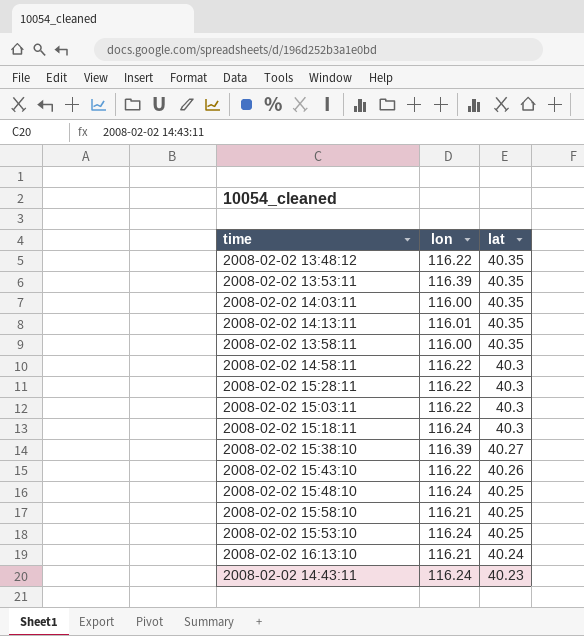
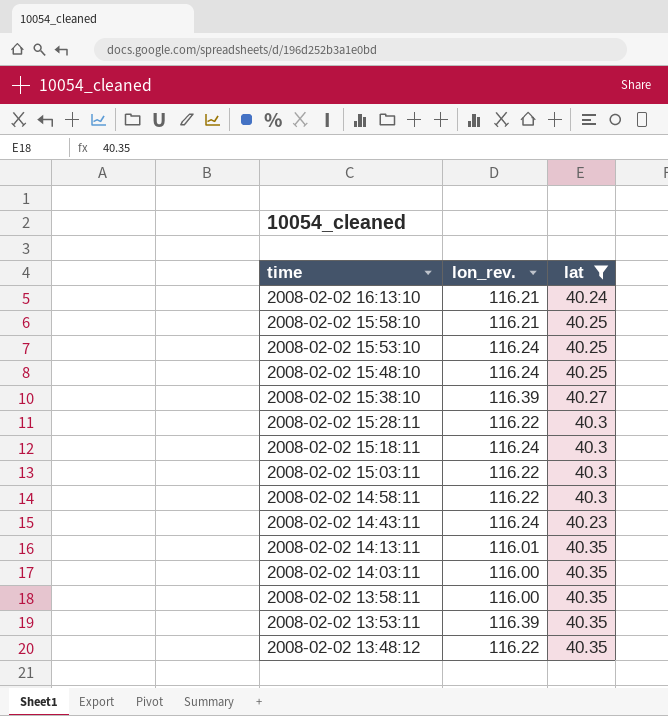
filter: none -> lat != 40.26
row order: lat descending -> time descending
column name: lon -> lon_rev.

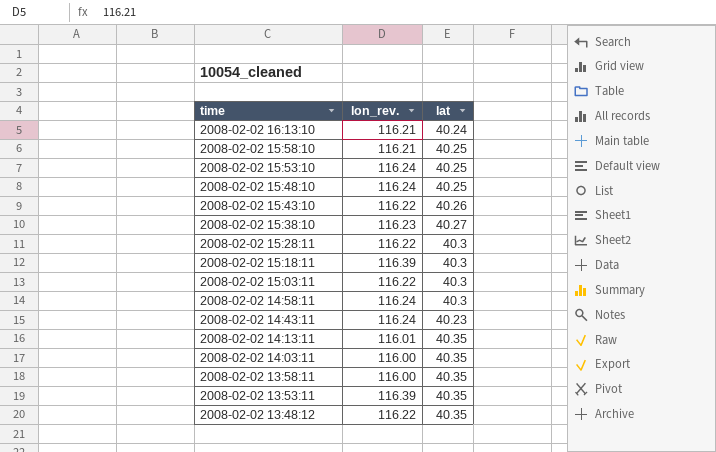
filter: lat != 40.26 -> none
2008-02-02 15:38:10 | lon_rev.: 116.39 -> 116.23
2008-02-02 15:18:11 | lon_rev.: 116.24 -> 116.39
2008-02-02 14:58:11 | lon_rev.: 116.22 -> 116.24

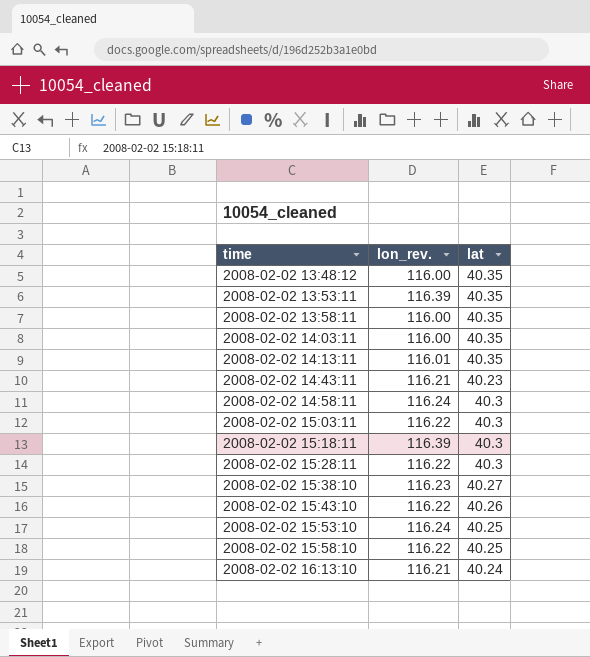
row order: time descending -> time ascending
row 2008-02-02 15:48:10: 116.24 | 40.25 -> none
2008-02-02 13:48:12 | lon_rev.: 116.22 -> 116.00
2008-02-02 14:43:11 | lon_rev.: 116.24 -> 116.21
2008-02-02 15:58:10 | lon_rev.: 116.21 -> 116.22

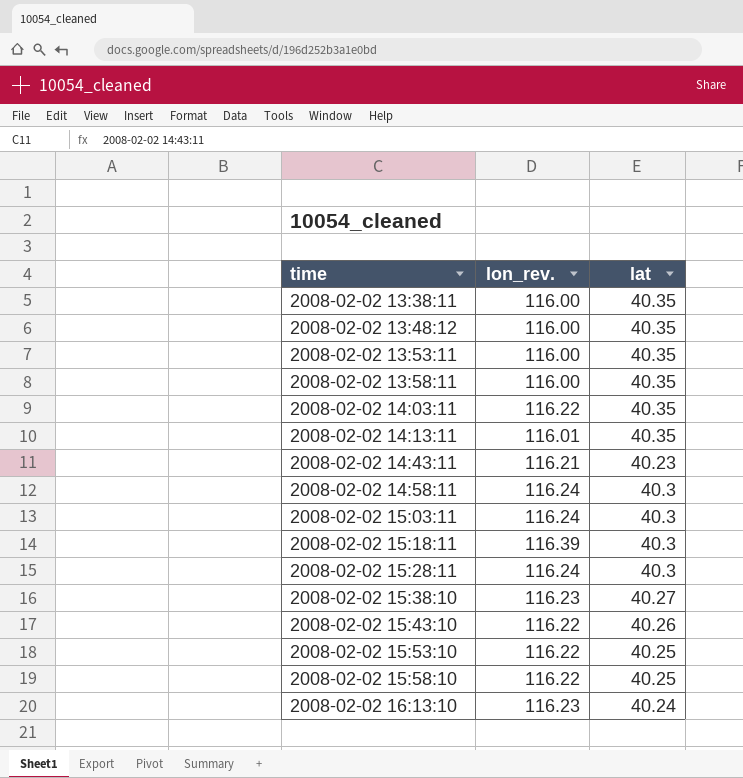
row 2008-02-02 13:38:11: none -> 116.00 | 40.35
2008-02-02 13:53:11 | lon_rev.: 116.39 -> 116.00
2008-02-02 14:03:11 | lon_rev.: 116.00 -> 116.22
2008-02-02 15:03:11 | lon_rev.: 116.22 -> 116.24
2008-02-02 15:28:11 | lon_rev.: 116.22 -> 116.24
2008-02-02 15:53:10 | lon_rev.: 116.24 -> 116.22
2008-02-02 16:13:10 | lon_rev.: 116.21 -> 116.23

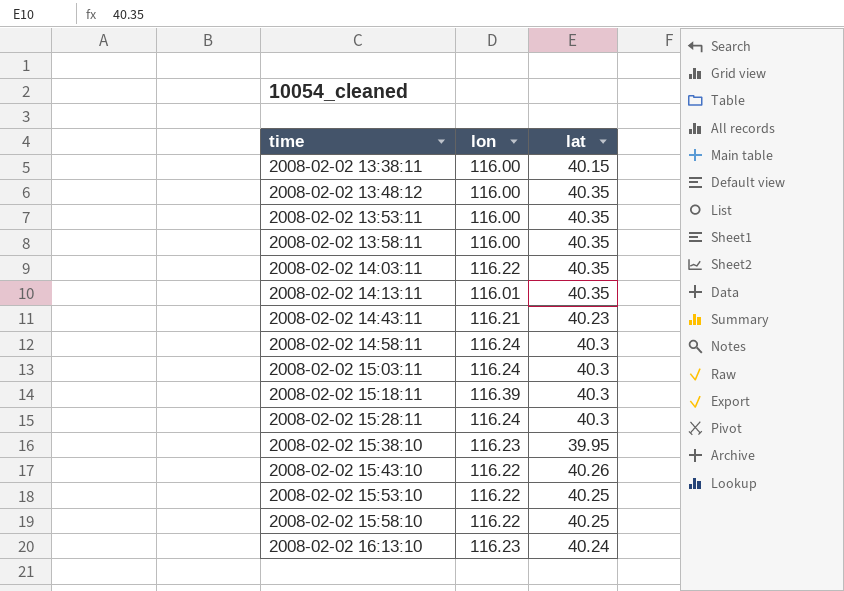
column name: lon_rev. -> lon
2008-02-02 13:38:11 | lat: 40.35 -> 40.15
2008-02-02 15:38:10 | lat: 40.27 -> 39.95

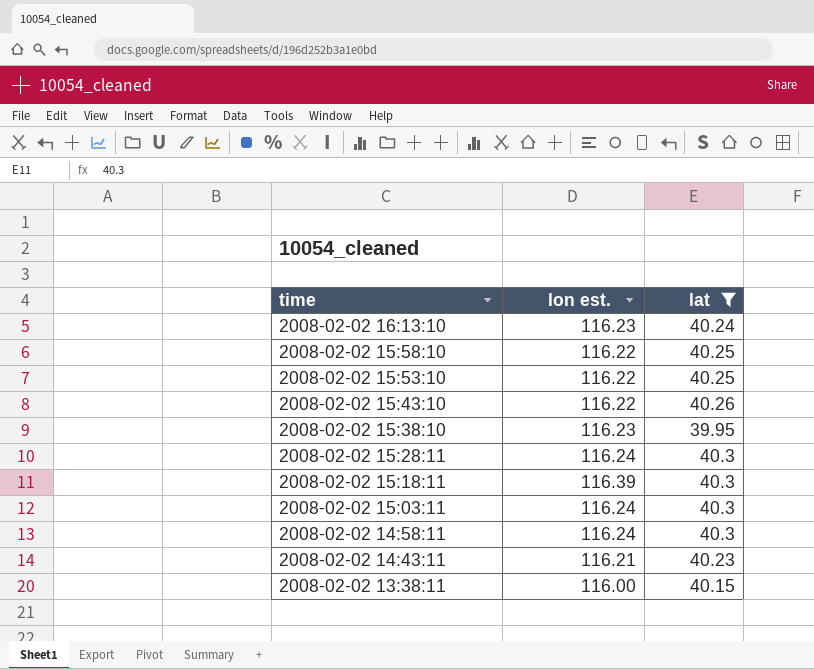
filter: none -> lat != 40.35
row order: time ascending -> time descending
column name: lon -> lon est.

